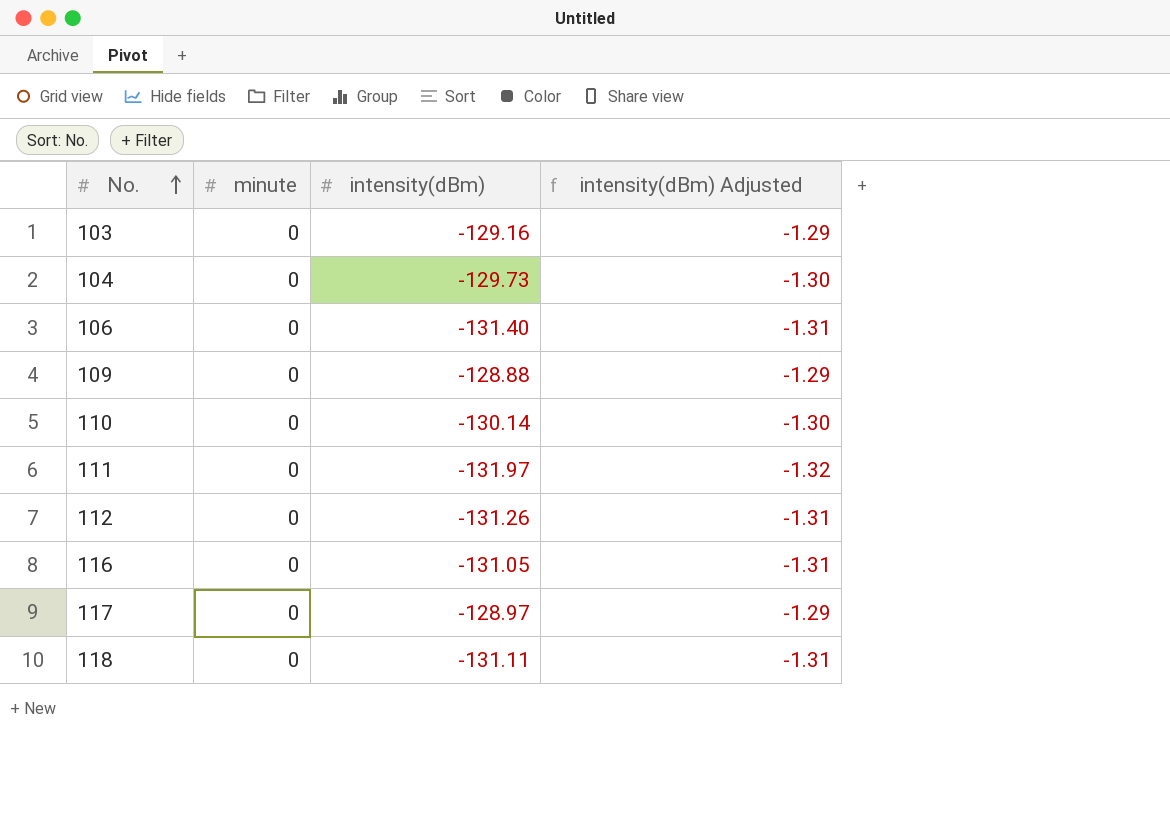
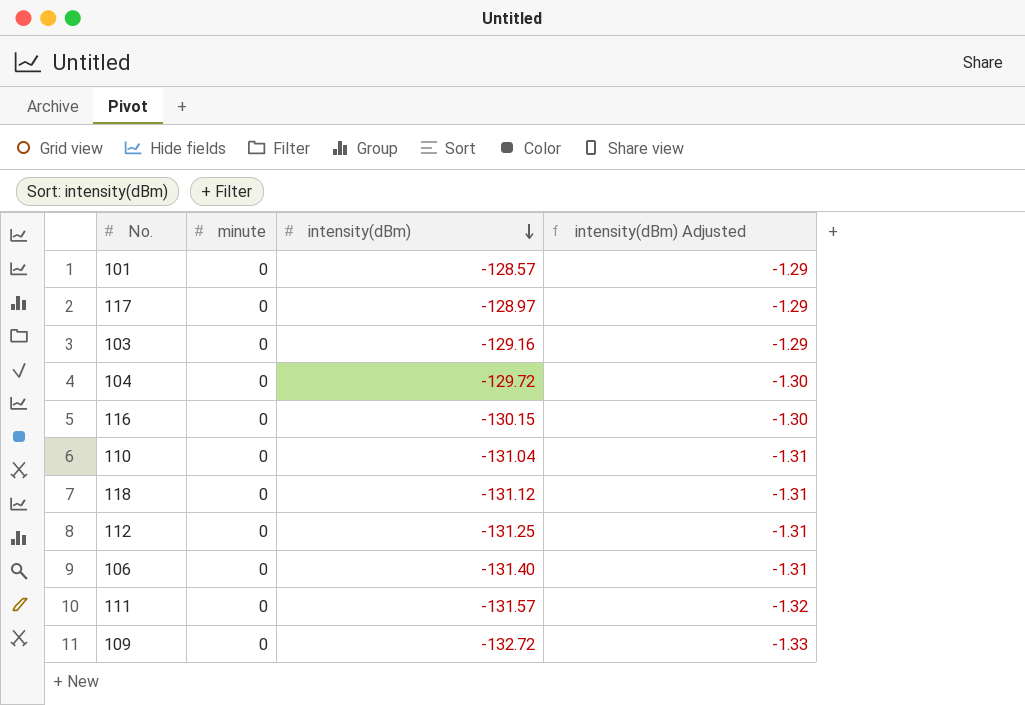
row order: No. ascending -> intensity(dBm) descending
row 101: none -> 0 | -128.57 | -1.29
104 | intensity(dBm): -129.73 -> -129.72
116 | intensity(dBm): -131.05 -> -130.15
116 | intensity(dBm) Adjusted: -1.31 -> -1.30
110 | intensity(dBm): -130.14 -> -131.04
110 | intensity(dBm) Adjusted: -1.30 -> -1.31
118 | intensity(dBm): -131.11 -> -131.12
112 | intensity(dBm): -131.26 -> -131.25
111 | intensity(dBm): -131.97 -> -131.57
109 | intensity(dBm): -128.88 -> -132.72
109 | intensity(dBm) Adjusted: -1.29 -> -1.33

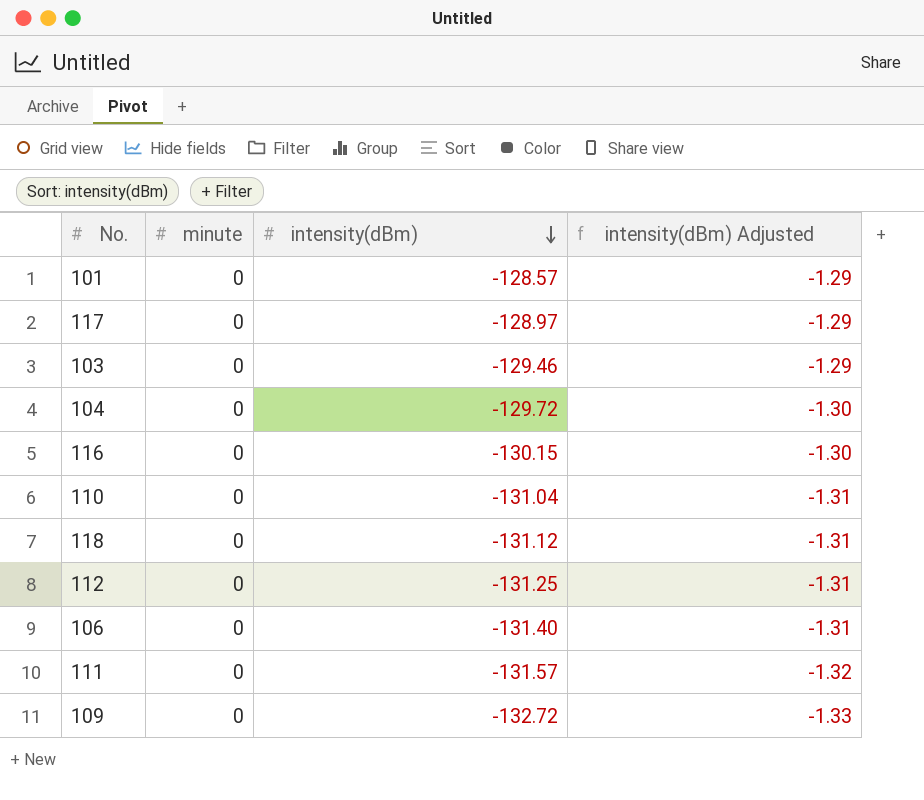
103 | intensity(dBm): -129.16 -> -129.46

